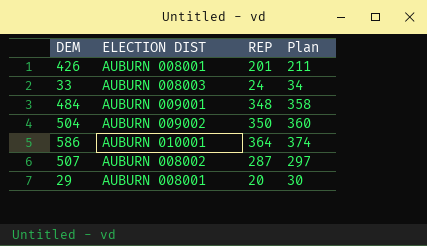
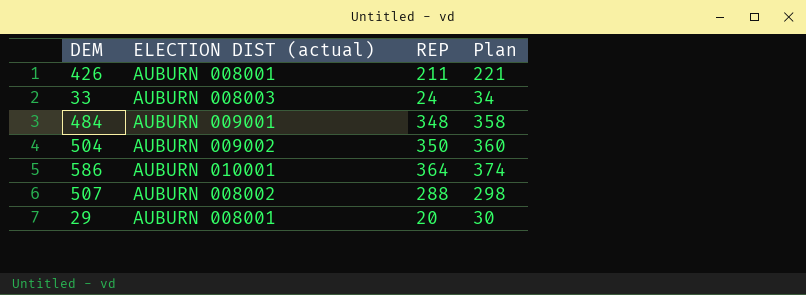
column name: ELECTION DIST -> ELECTION DIST (actual)
426 | REP: 201 -> 211
426 | Plan: 211 -> 221
507 | REP: 287 -> 288
507 | Plan: 297 -> 298

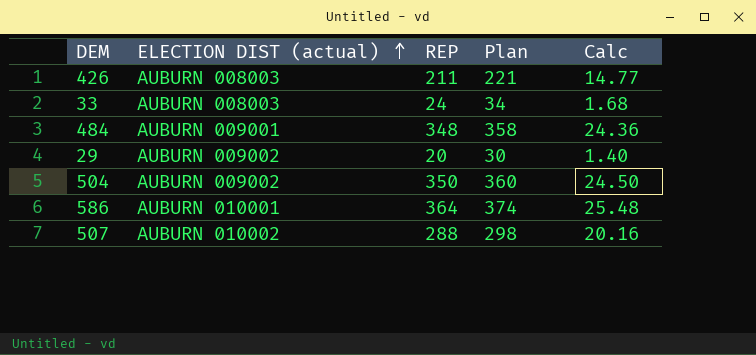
row order: none -> ELECTION DIST (actual) ascending
column Calc | formula: none -> [REP] * 0.07
426 | ELECTION DIST (actual): AUBURN 008001 -> AUBURN 008003
29 | ELECTION DIST (actual): AUBURN 008001 -> AUBURN 009002
507 | ELECTION DIST (actual): AUBURN 008002 -> AUBURN 010002

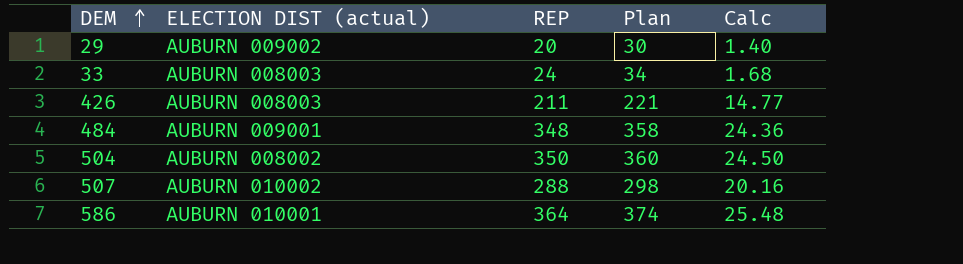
row order: ELECTION DIST (actual) ascending -> DEM ascending
504 | ELECTION DIST (actual): AUBURN 009002 -> AUBURN 008002

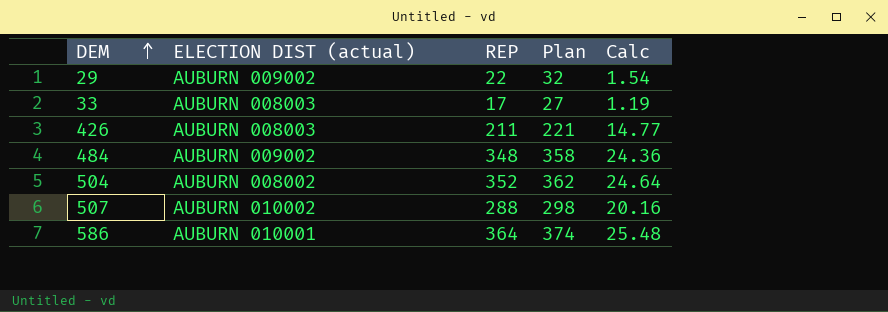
29 | REP: 20 -> 22
29 | Plan: 30 -> 32
29 | Calc: 1.40 -> 1.54
33 | REP: 24 -> 17
33 | Plan: 34 -> 27
33 | Calc: 1.68 -> 1.19
484 | ELECTION DIST (actual): AUBURN 009001 -> AUBURN 009002
504 | REP: 350 -> 352
504 | Plan: 360 -> 362
504 | Calc: 24.50 -> 24.64

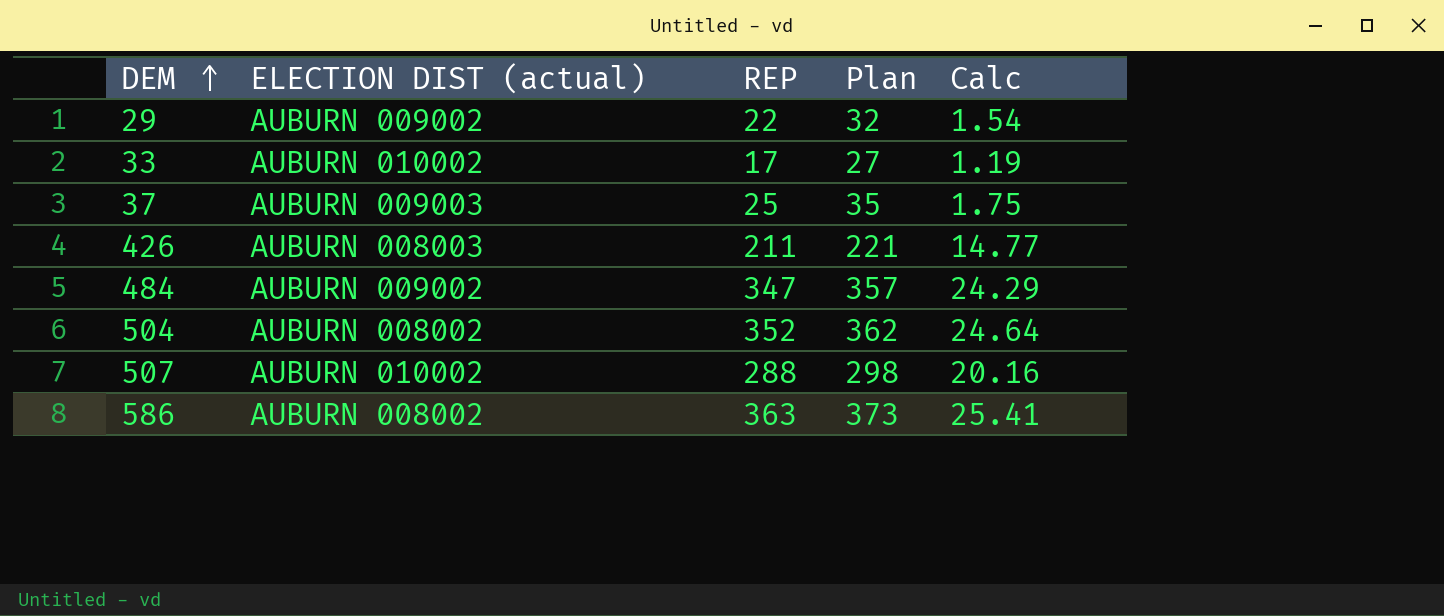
33 | ELECTION DIST (actual): AUBURN 008003 -> AUBURN 010002
row 37: none -> AUBURN 009003 | 25 | 35 | 1.75
484 | REP: 348 -> 347
484 | Plan: 358 -> 357
484 | Calc: 24.36 -> 24.29
586 | ELECTION DIST (actual): AUBURN 010001 -> AUBURN 008002
586 | REP: 364 -> 363
586 | Plan: 374 -> 373
586 | Calc: 25.48 -> 25.41

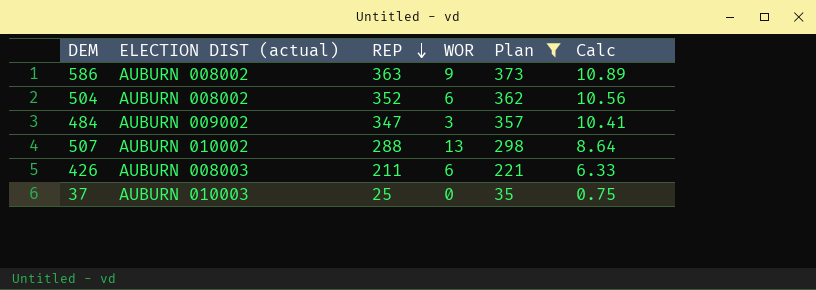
filter: none -> Plan >= 35
row order: DEM ascending -> REP descending
column WOR | position: none -> 4
column Calc | formula: [REP] * 0.07 -> [REP] * 0.03
37 | ELECTION DIST (actual): AUBURN 009003 -> AUBURN 010003

